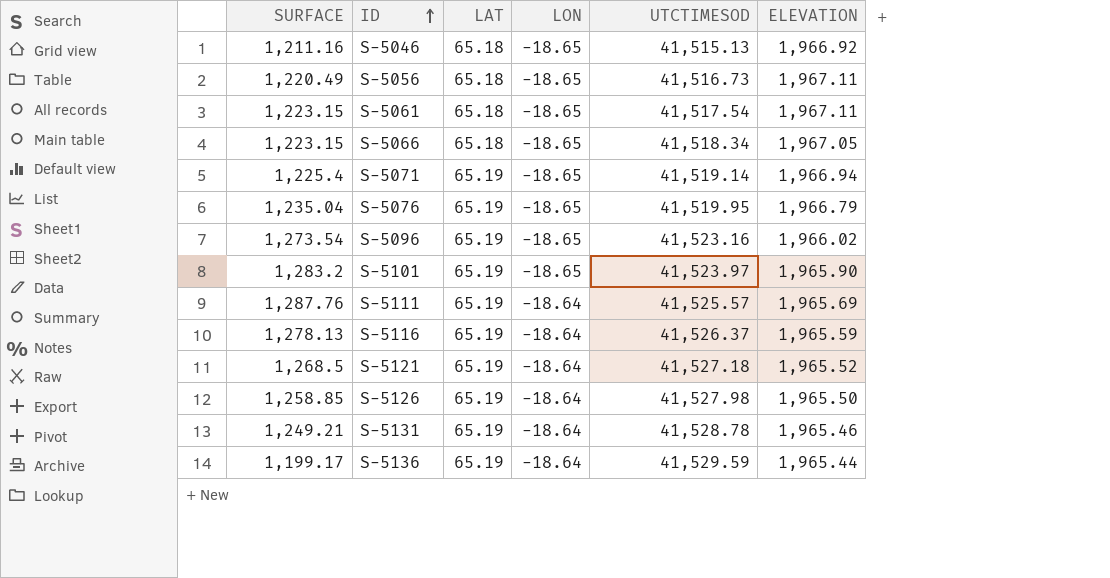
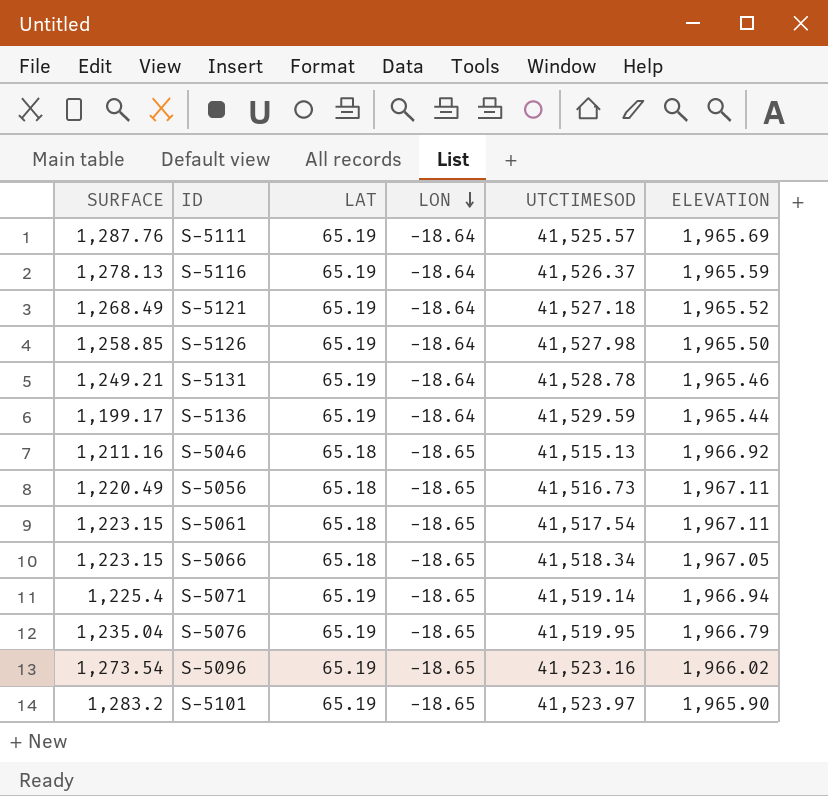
row order: ID ascending -> LON descending
S-5121 | SURFACE: 1,268.5 -> 1,268.49

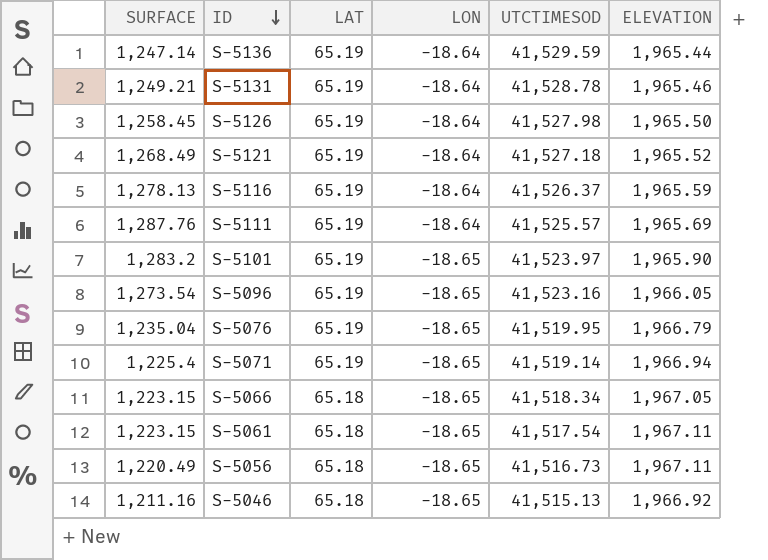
row order: LON descending -> ID descending
S-5136 | SURFACE: 1,199.17 -> 1,247.14
S-5126 | SURFACE: 1,258.85 -> 1,258.45
S-5096 | ELEVATION: 1,966.02 -> 1,966.05

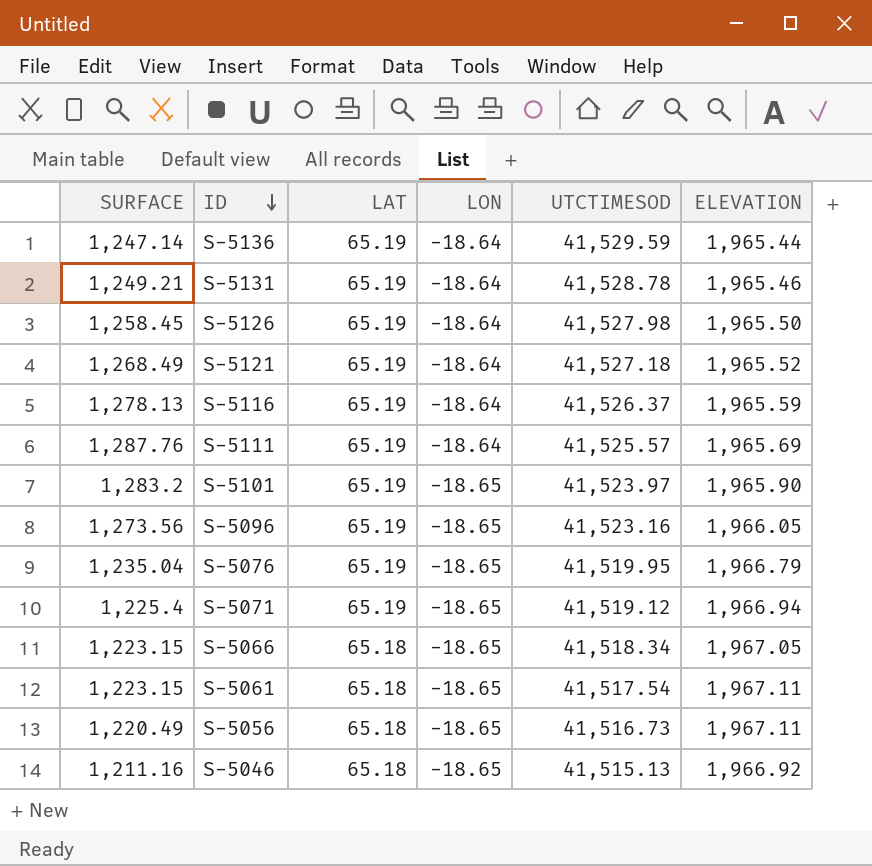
S-5096 | SURFACE: 1,273.54 -> 1,273.56
S-5071 | UTCTIMESOD: 41,519.14 -> 41,519.12

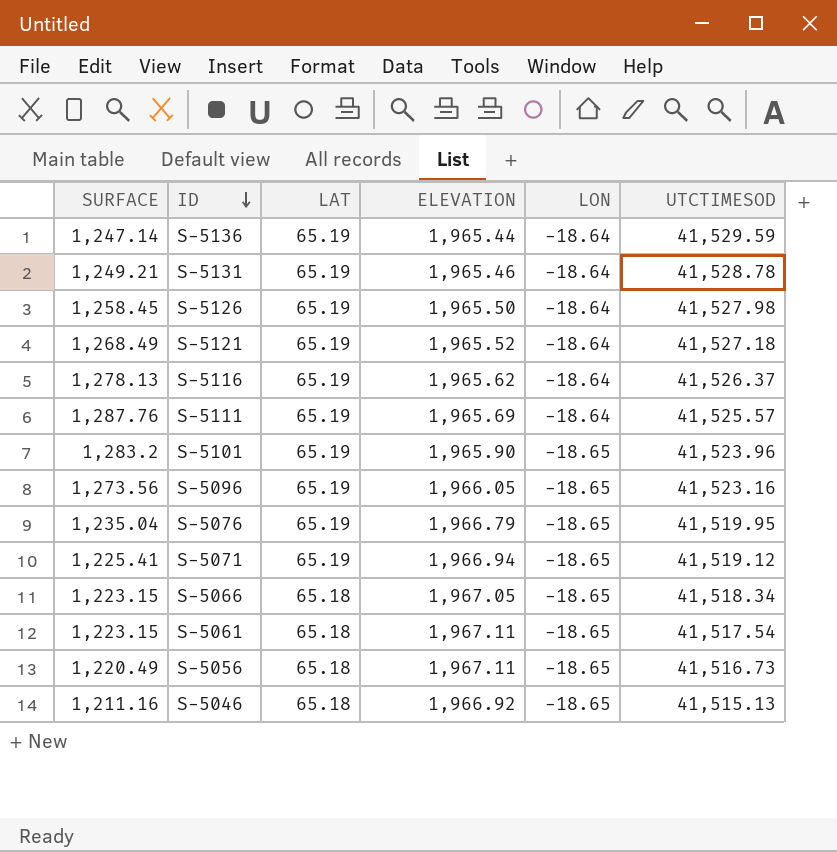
column ELEVATION | position: 6 -> 4
S-5116 | ELEVATION: 1,965.59 -> 1,965.62
S-5101 | UTCTIMESOD: 41,523.97 -> 41,523.96
S-5071 | SURFACE: 1,225.4 -> 1,225.41

